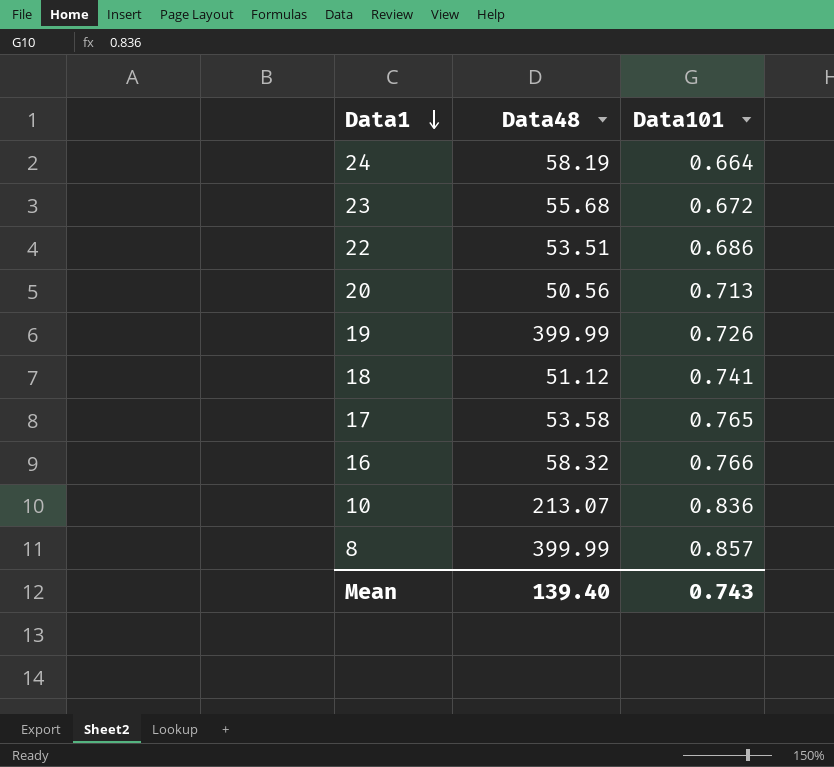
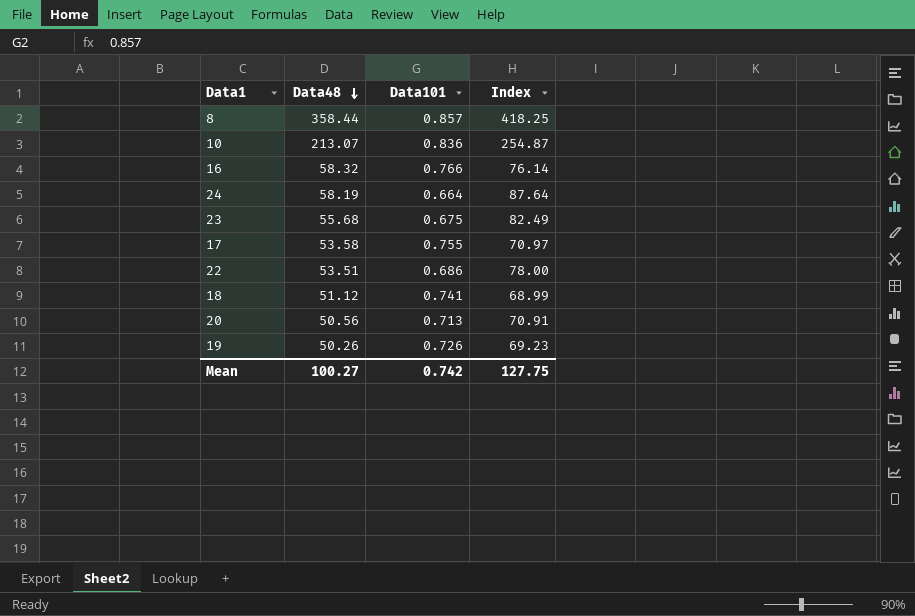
row order: Data1 descending -> Data48 descending
column Index | formula: none -> [Data48] / [Data101]
8 | Data48: 399.99 -> 358.44
23 | Data101: 0.672 -> 0.675
17 | Data101: 0.765 -> 0.755
19 | Data48: 399.99 -> 50.26
Mean | Data48: 139.40 -> 100.27
Mean | Data101: 0.743 -> 0.742

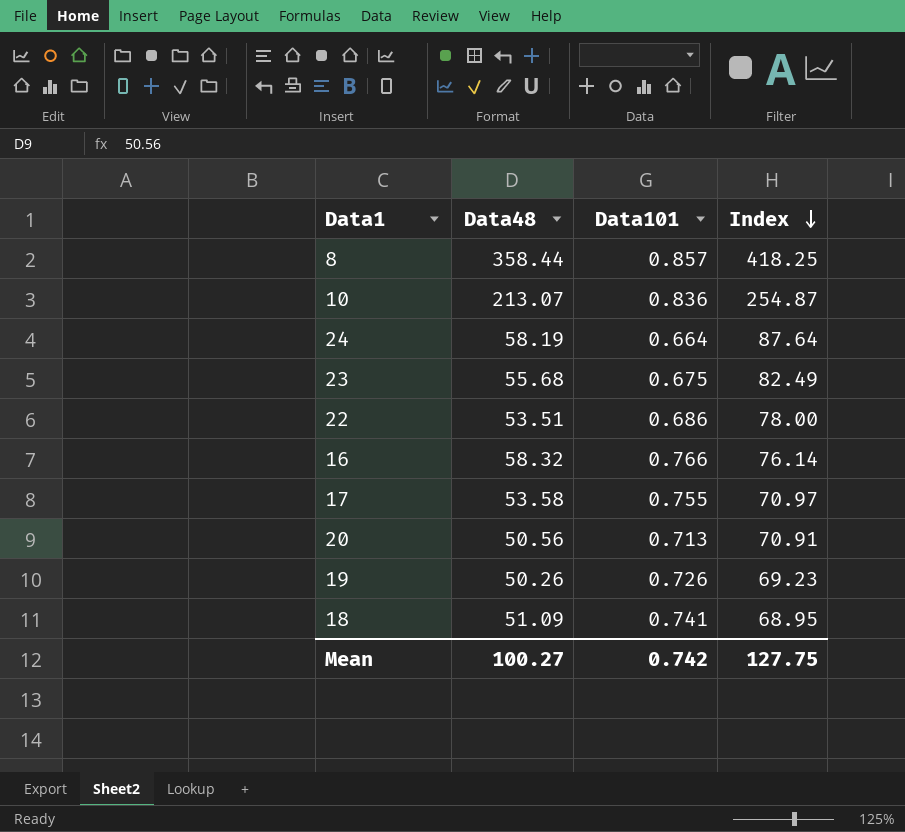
row order: Data48 descending -> Index descending
18 | Data48: 51.12 -> 51.09
18 | Index: 68.99 -> 68.95

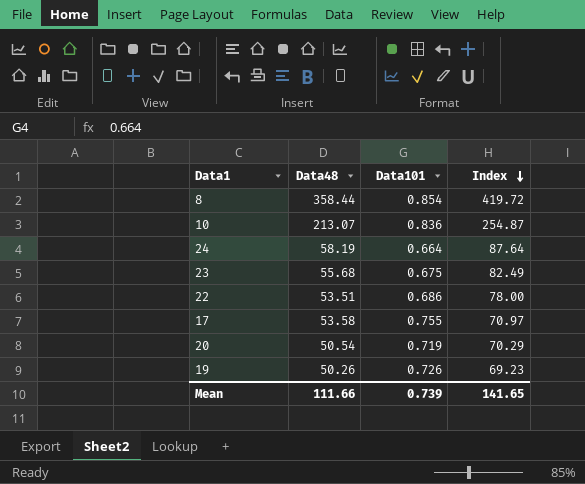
row 16: 58.32 | 0.766 | 76.14 -> none
row 18: 51.09 | 0.741 | 68.95 -> none
8 | Data101: 0.857 -> 0.854
8 | Index: 418.25 -> 419.72
20 | Data48: 50.56 -> 50.54
20 | Data101: 0.713 -> 0.719
20 | Index: 70.91 -> 70.29
Mean | Data48: 100.27 -> 111.66
Mean | Data101: 0.742 -> 0.739
Mean | Index: 127.75 -> 141.65

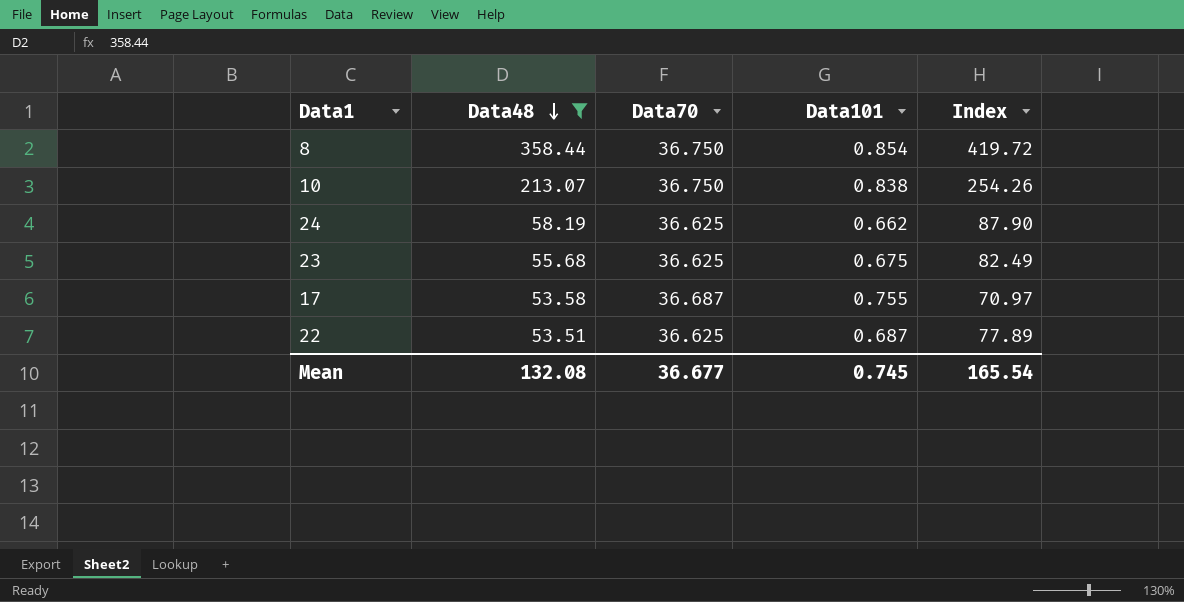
filter: none -> Data48 >= 53.51
row order: Index descending -> Data48 descending
column Data70 | position: none -> 3
10 | Data101: 0.836 -> 0.838
10 | Index: 254.87 -> 254.26
24 | Data101: 0.664 -> 0.662
24 | Index: 87.64 -> 87.90
22 | Data101: 0.686 -> 0.687
22 | Index: 78.00 -> 77.89
Mean | Data48: 111.66 -> 132.08
Mean | Data101: 0.739 -> 0.745
Mean | Index: 141.65 -> 165.54

